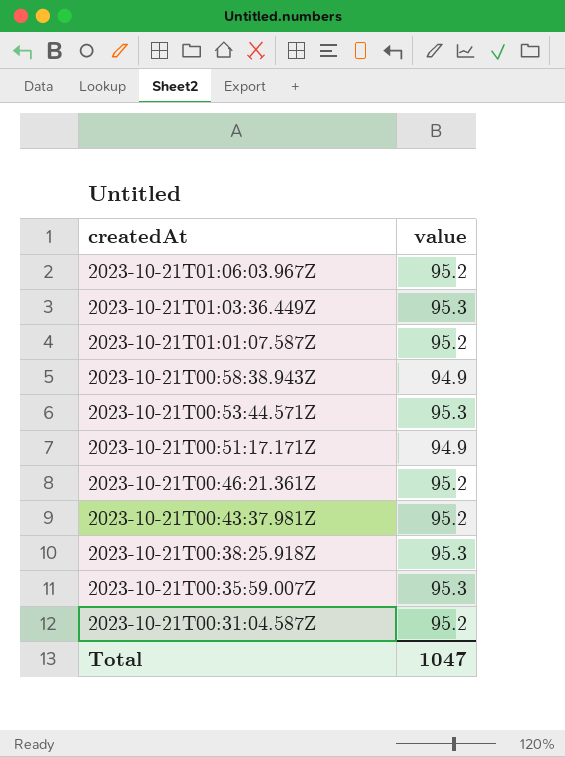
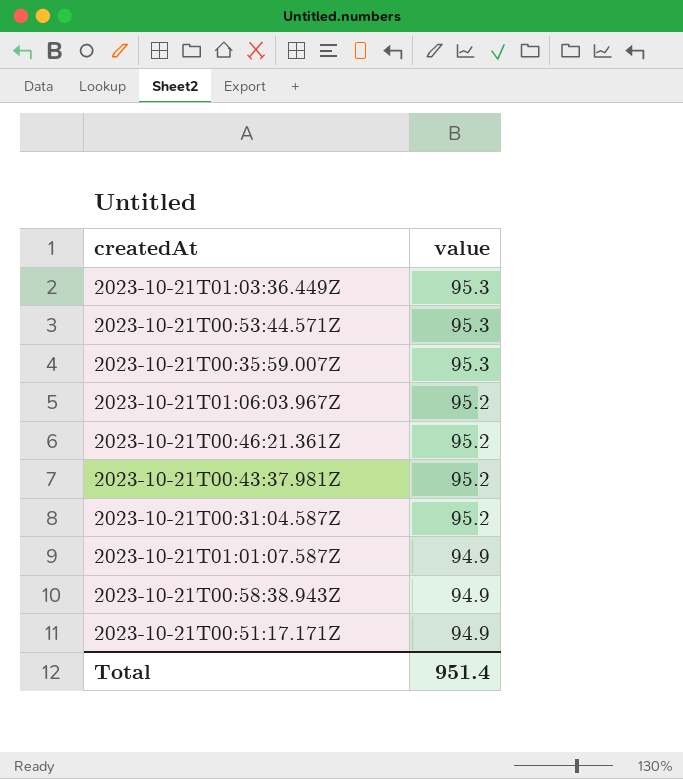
row order: createdAt descending -> value descending
row 2023-10-21T00:38:25.918Z: 95.3 -> none
2023-10-21T01:01:07.587Z | value: 95.2 -> 94.9
Total | value: 1047 -> 951.4

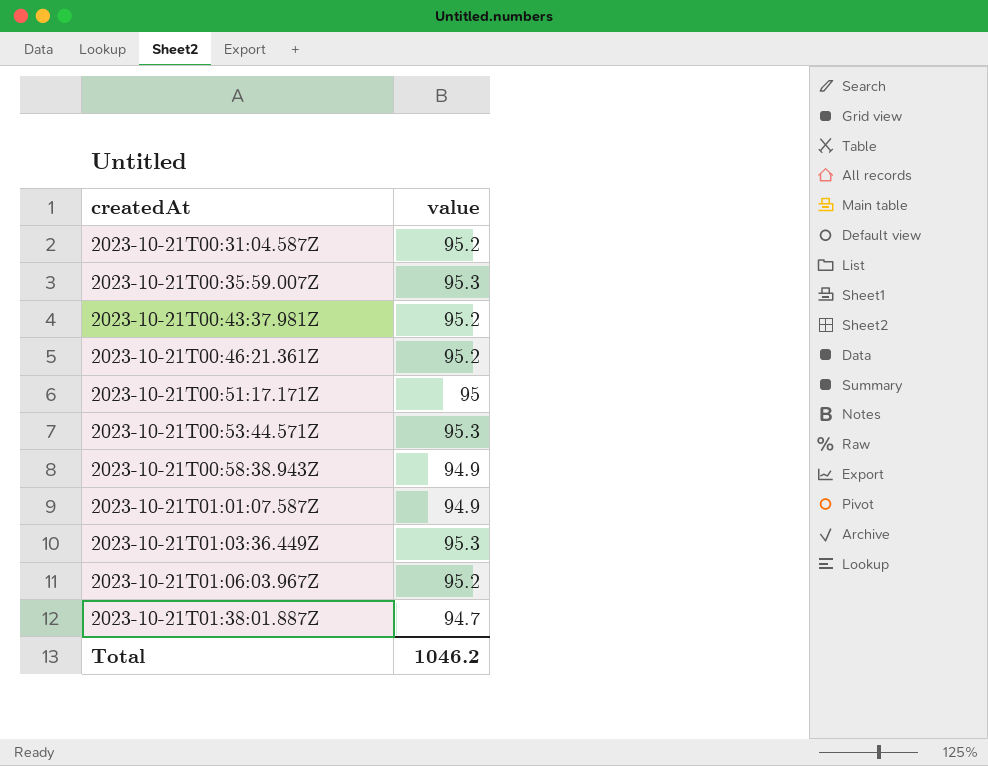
row order: value descending -> createdAt ascending
2023-10-21T00:51:17.171Z | value: 94.9 -> 95
row 2023-10-21T01:38:01.887Z: none -> 94.7
Total | value: 951.4 -> 1046.2

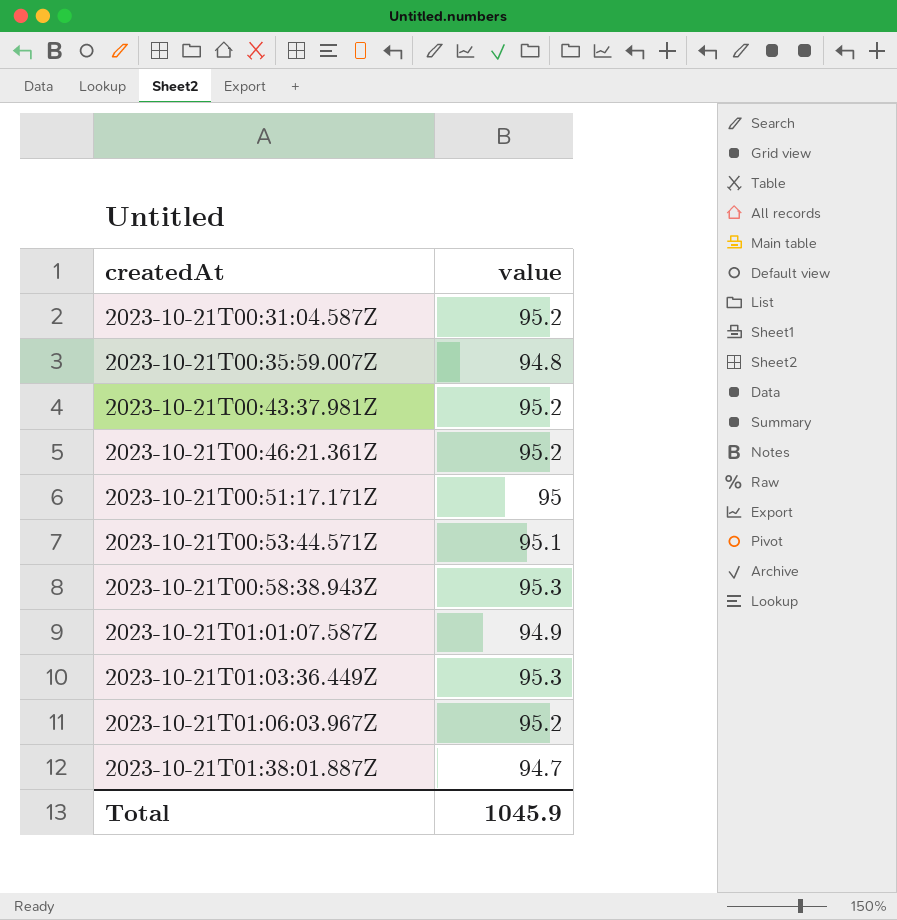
2023-10-21T00:35:59.007Z | value: 95.3 -> 94.8
2023-10-21T00:53:44.571Z | value: 95.3 -> 95.1
2023-10-21T00:58:38.943Z | value: 94.9 -> 95.3
Total | value: 1046.2 -> 1045.9

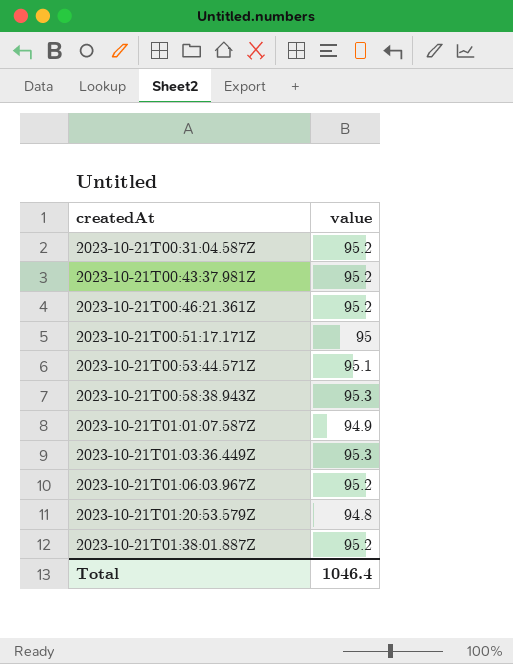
row 2023-10-21T00:35:59.007Z: 94.8 -> none
row 2023-10-21T01:20:53.579Z: none -> 94.8
2023-10-21T01:38:01.887Z | value: 94.7 -> 95.2
Total | value: 1045.9 -> 1046.4

